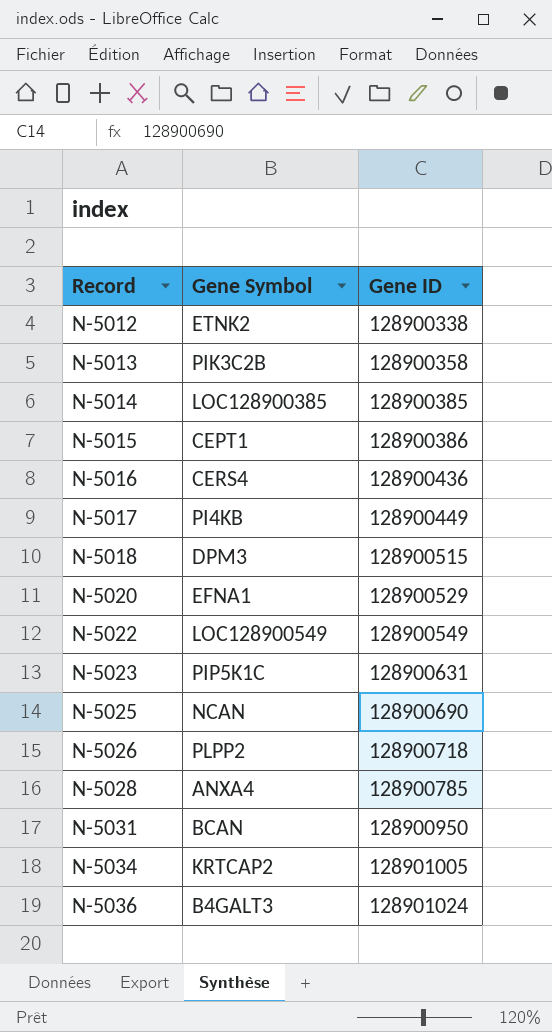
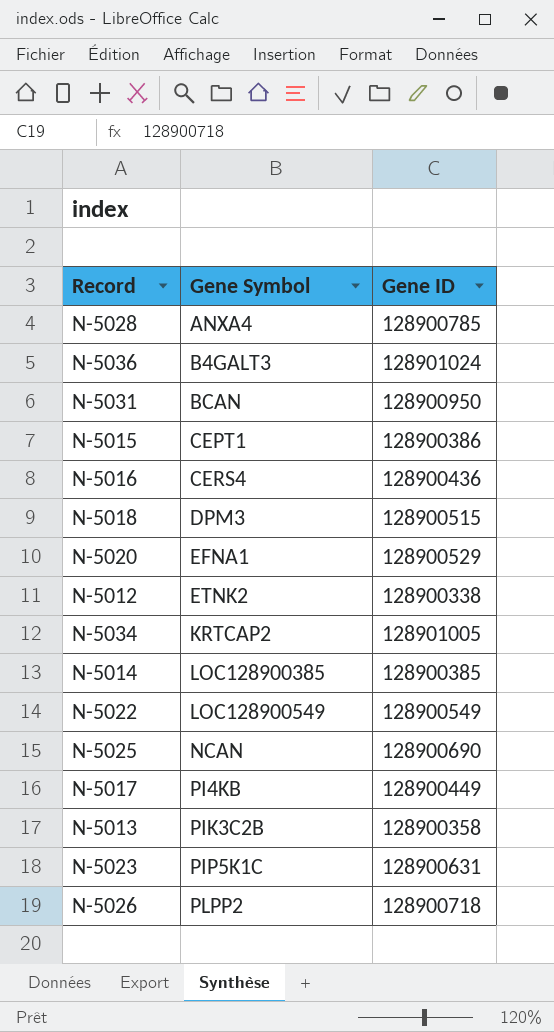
row order: Record ascending -> Gene Symbol ascending

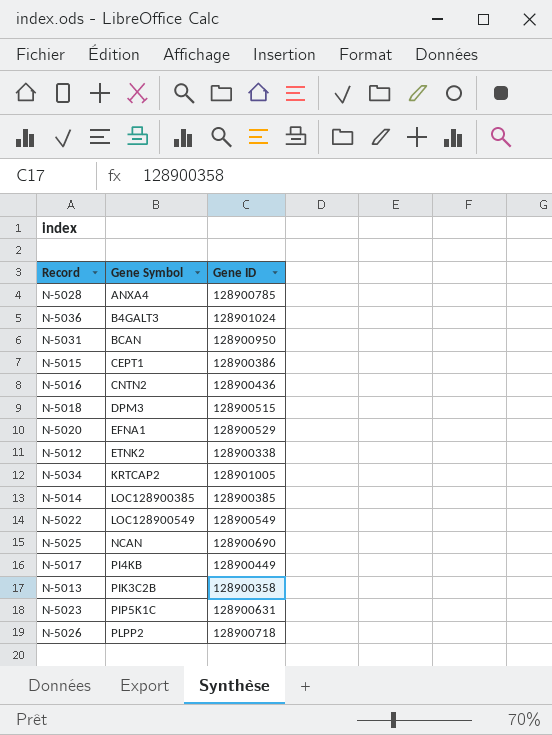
N-5016 | Gene Symbol: CERS4 -> CNTN2

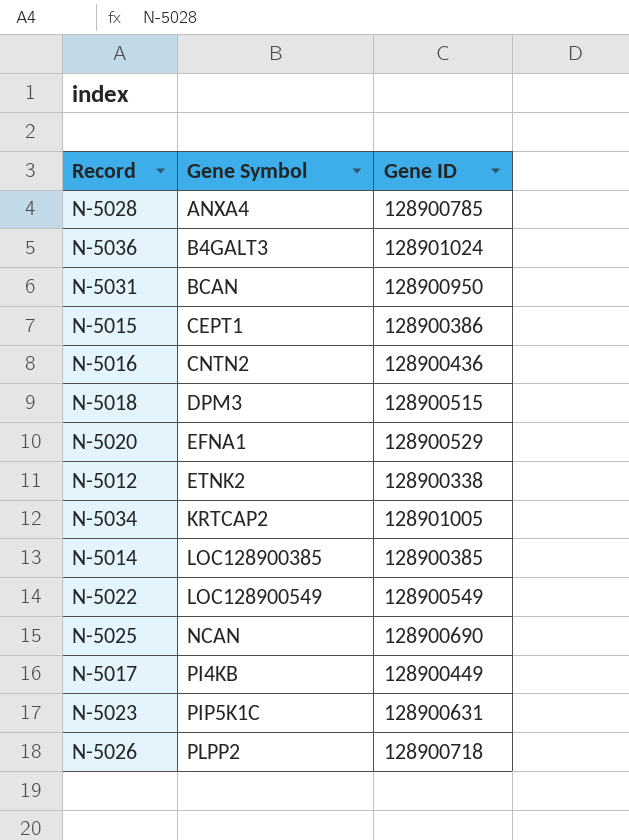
row N-5013: PIK3C2B | 128900358 -> none

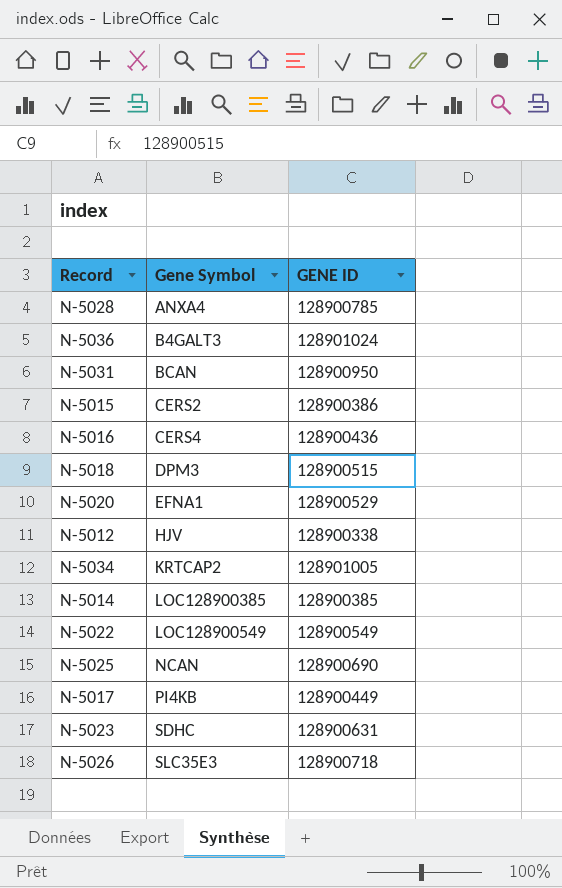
column name: Gene ID -> GENE ID
N-5015 | Gene Symbol: CEPT1 -> CERS2
N-5016 | Gene Symbol: CNTN2 -> CERS4
N-5012 | Gene Symbol: ETNK2 -> HJV
N-5023 | Gene Symbol: PIP5K1C -> SDHC
N-5026 | Gene Symbol: PLPP2 -> SLC35E3

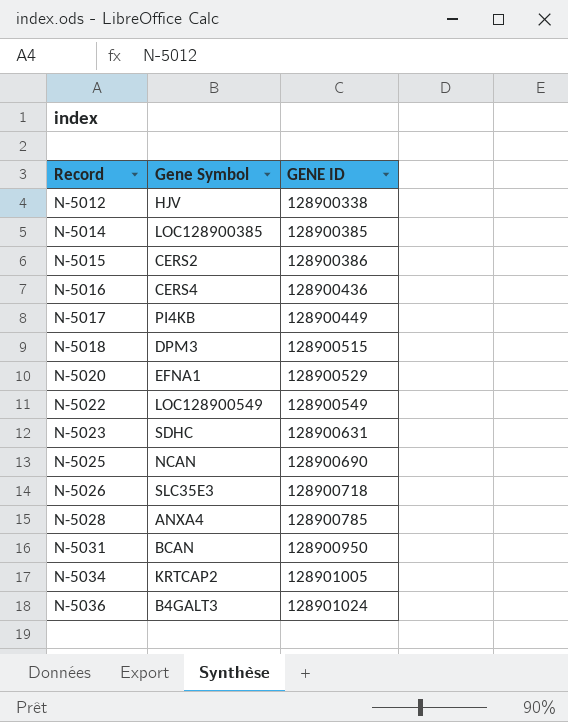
row order: Gene Symbol ascending -> Record ascending

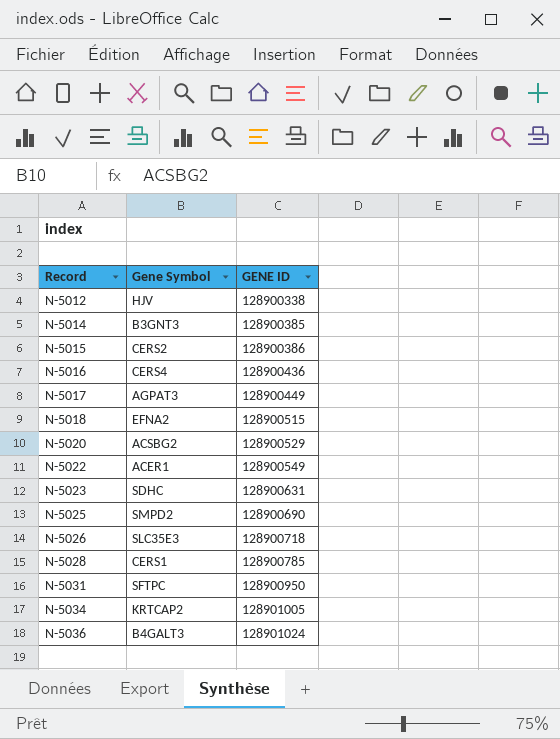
N-5014 | Gene Symbol: LOC128900385 -> B3GNT3
N-5017 | Gene Symbol: PI4KB -> AGPAT3
N-5018 | Gene Symbol: DPM3 -> EFNA2
N-5020 | Gene Symbol: EFNA1 -> ACSBG2
N-5022 | Gene Symbol: LOC128900549 -> ACER1
N-5025 | Gene Symbol: NCAN -> SMPD2
N-5028 | Gene Symbol: ANXA4 -> CERS1
N-5031 | Gene Symbol: BCAN -> SFTPC

